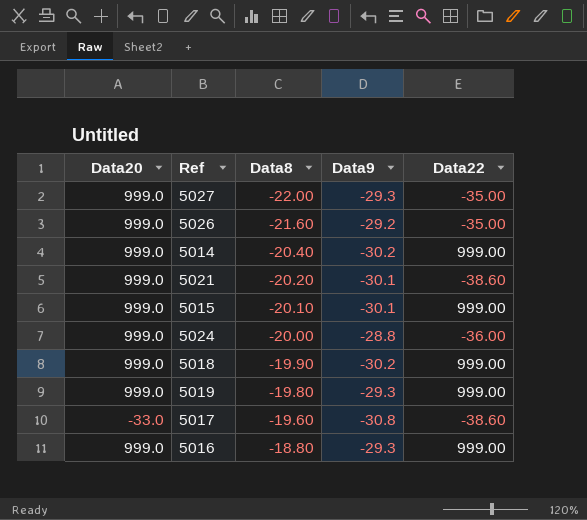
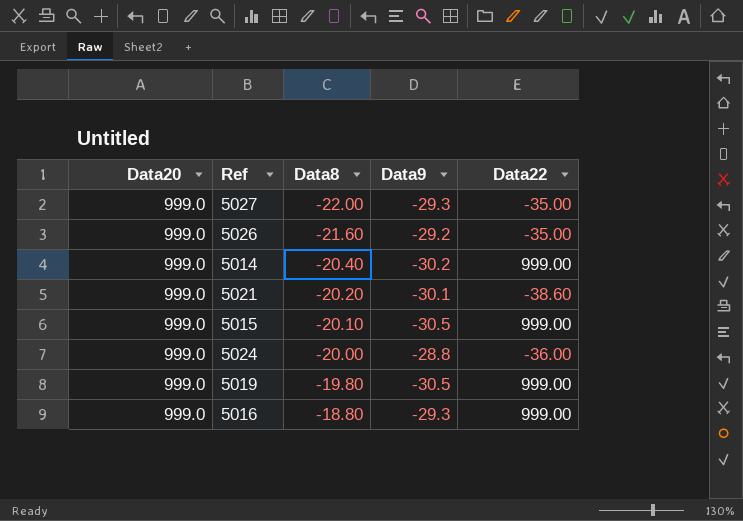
row 5018: 999.0 | -19.90 | -30.2 | 999.00 -> none
row 5017: -33.0 | -19.60 | -30.8 | -38.60 -> none
5015 | Data9: -30.1 -> -30.5
5019 | Data9: -29.3 -> -30.5

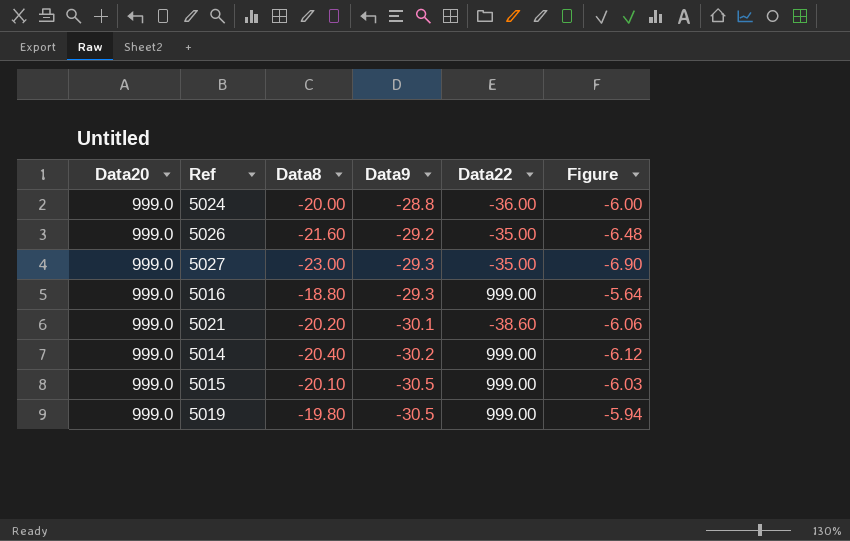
row order: Data8 ascending -> Data9 descending
column Figure | formula: none -> [Data8] * 0.3
5027 | Data8: -22.00 -> -23.00

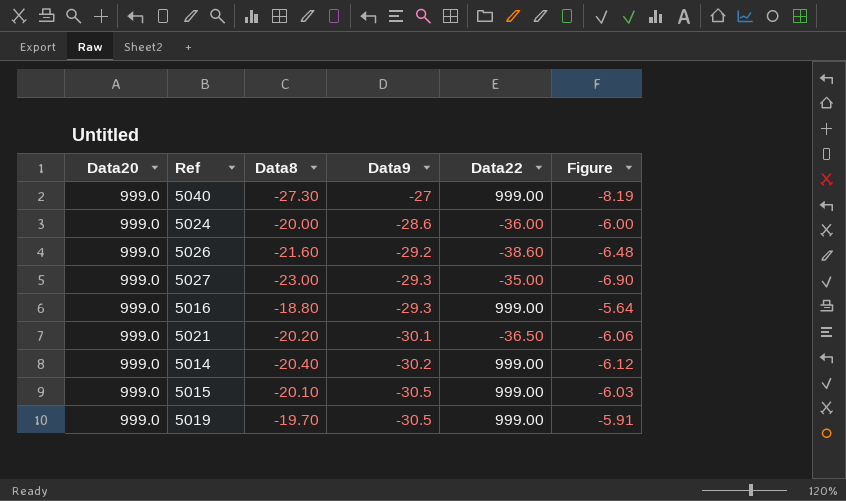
row 5040: none -> 999.0 | -27.30 | -27 | 999.00 | -8.19
5024 | Data9: -28.8 -> -28.6
5026 | Data22: -35.00 -> -38.60
5021 | Data22: -38.60 -> -36.50
5019 | Data8: -19.80 -> -19.70
5019 | Figure: -5.94 -> -5.91

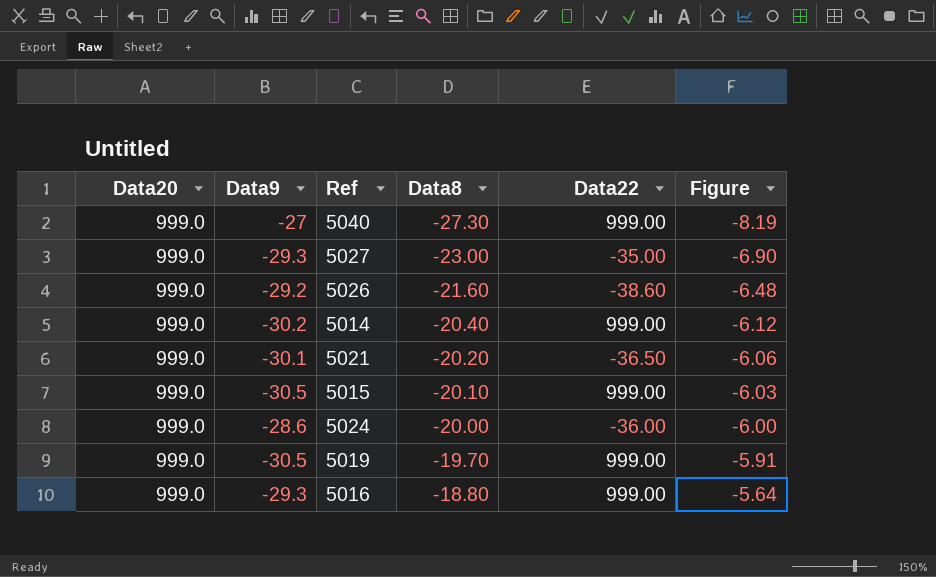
row order: Data9 descending -> Data8 ascending
column Data9 | position: 4 -> 2

